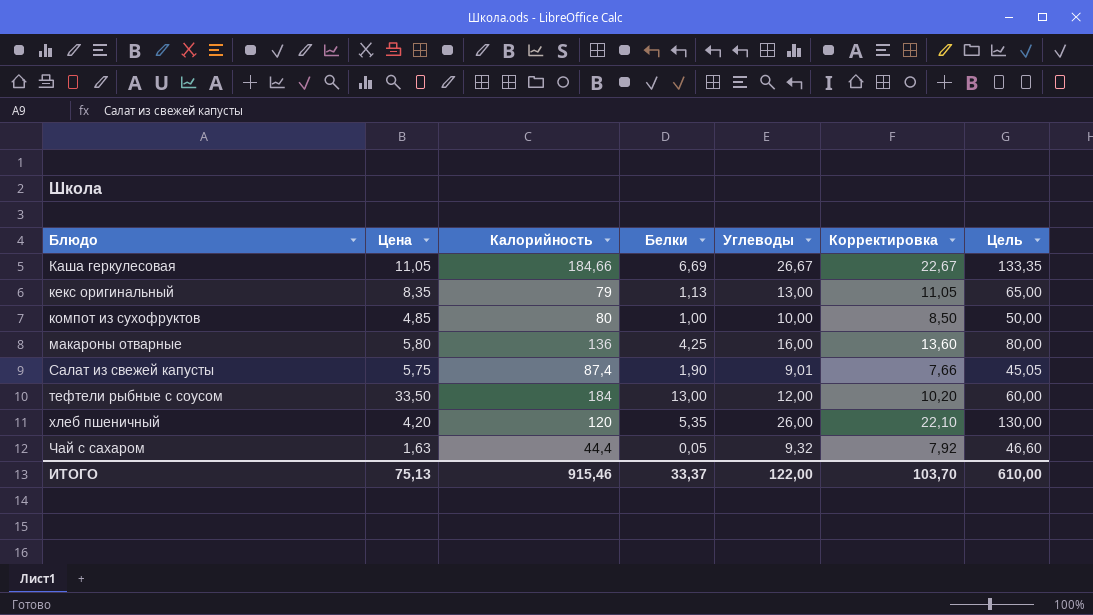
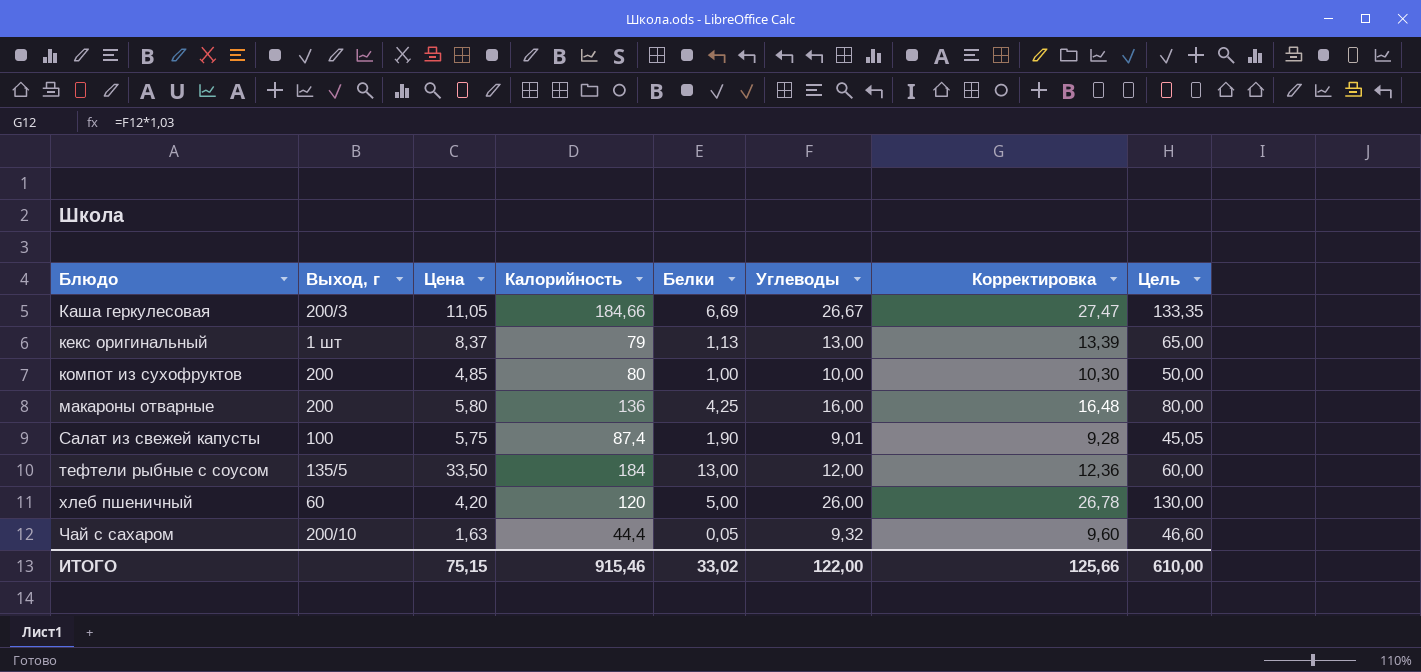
column Выход, г | position: none -> 2
column Корректировка | formula: [Углеводы] * 0,85 -> [Углеводы] * 1,03
кекс оригинальный | Цена: 8,35 -> 8,37
хлеб пшеничный | Белки: 5,35 -> 5,00
ИТОГО | Цена: 75,13 -> 75,15
ИТОГО | Белки: 33,37 -> 33,02
ИТОГО | Корректировка: 103,70 -> 125,66

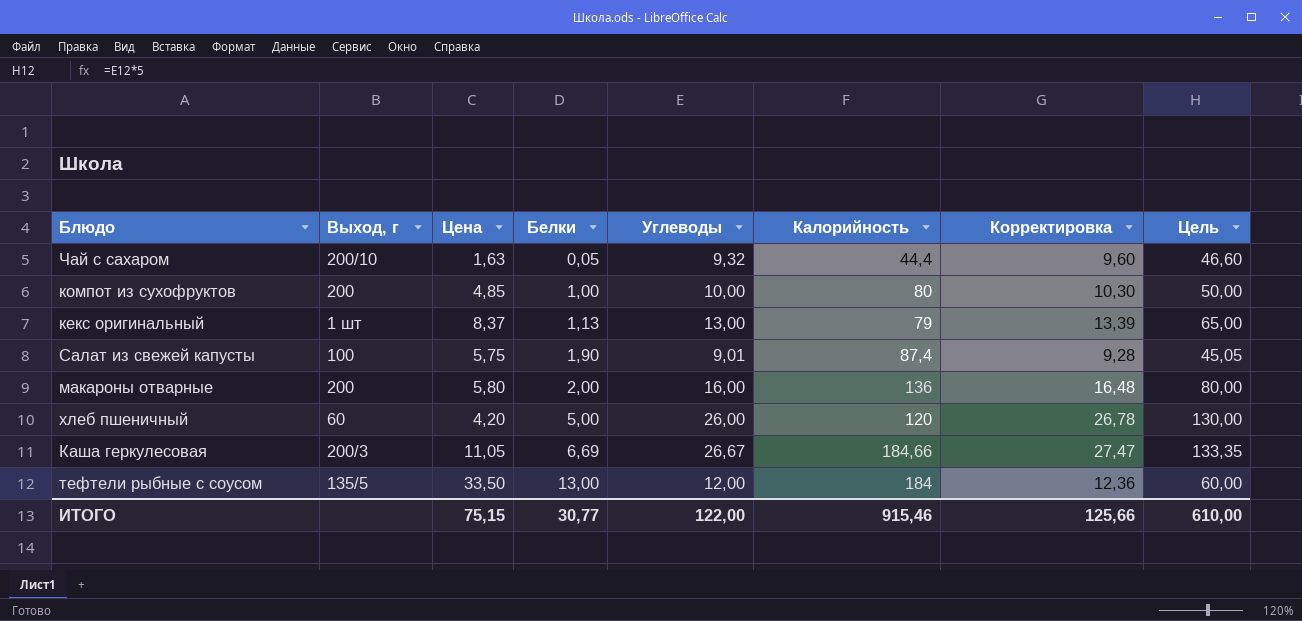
row order: Блюдо ascending -> Белки ascending
column Калорийность | position: 4 -> 6
макароны отварные | Белки: 4,25 -> 2,00
ИТОГО | Белки: 33,02 -> 30,77

